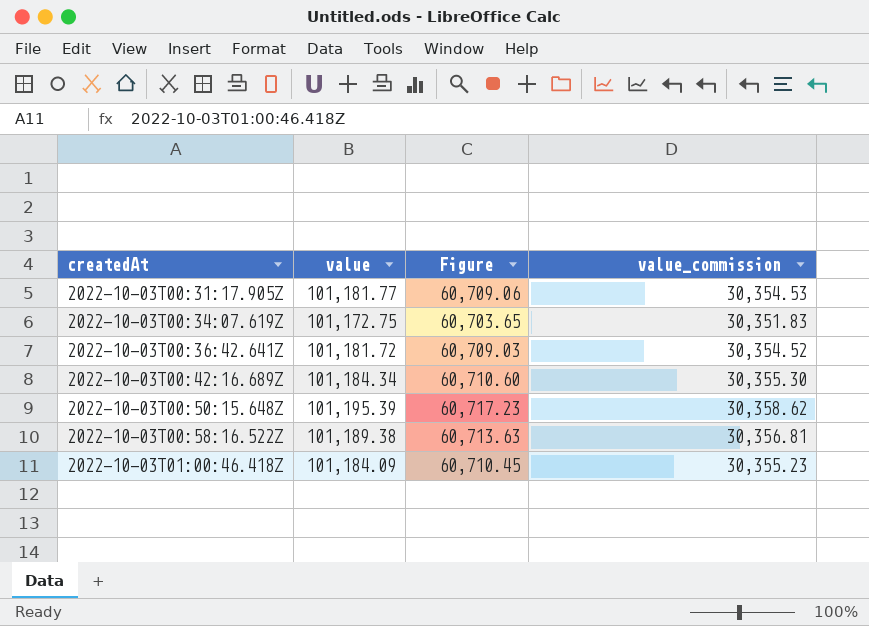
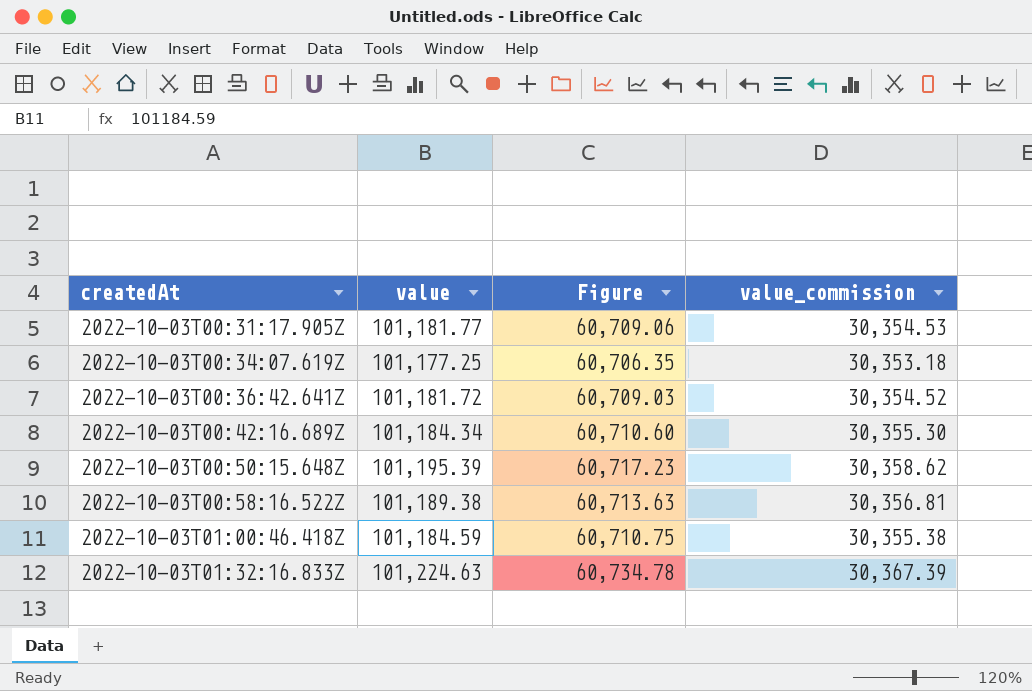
2022-10-03T00:34:07.619Z | value: 101,172.75 -> 101,177.25
2022-10-03T00:34:07.619Z | Figure: 60,703.65 -> 60,706.35
2022-10-03T00:34:07.619Z | value_commission: 30,351.83 -> 30,353.18
2022-10-03T01:00:46.418Z | value: 101,184.09 -> 101,184.59
2022-10-03T01:00:46.418Z | Figure: 60,710.45 -> 60,710.75
2022-10-03T01:00:46.418Z | value_commission: 30,355.23 -> 30,355.38
row 2022-10-03T01:32:16.833Z: none -> 101,224.63 | 60,734.78 | 30,367.39

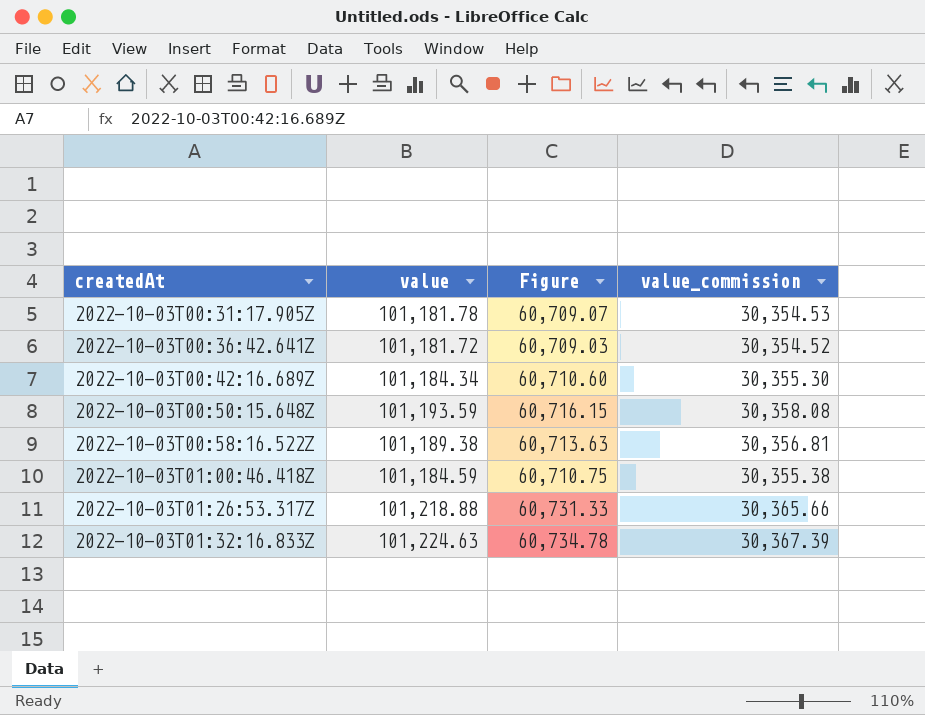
row 2022-10-03T00:34:07.619Z: 101,177.25 | 60,706.35 | 30,353.18 -> none
2022-10-03T00:31:17.905Z | value: 101,181.77 -> 101,181.78
2022-10-03T00:31:17.905Z | Figure: 60,709.06 -> 60,709.07
2022-10-03T00:50:15.648Z | value: 101,195.39 -> 101,193.59
2022-10-03T00:50:15.648Z | Figure: 60,717.23 -> 60,716.15
2022-10-03T00:50:15.648Z | value_commission: 30,358.62 -> 30,358.08
row 2022-10-03T01:26:53.317Z: none -> 101,218.88 | 60,731.33 | 30,365.66

